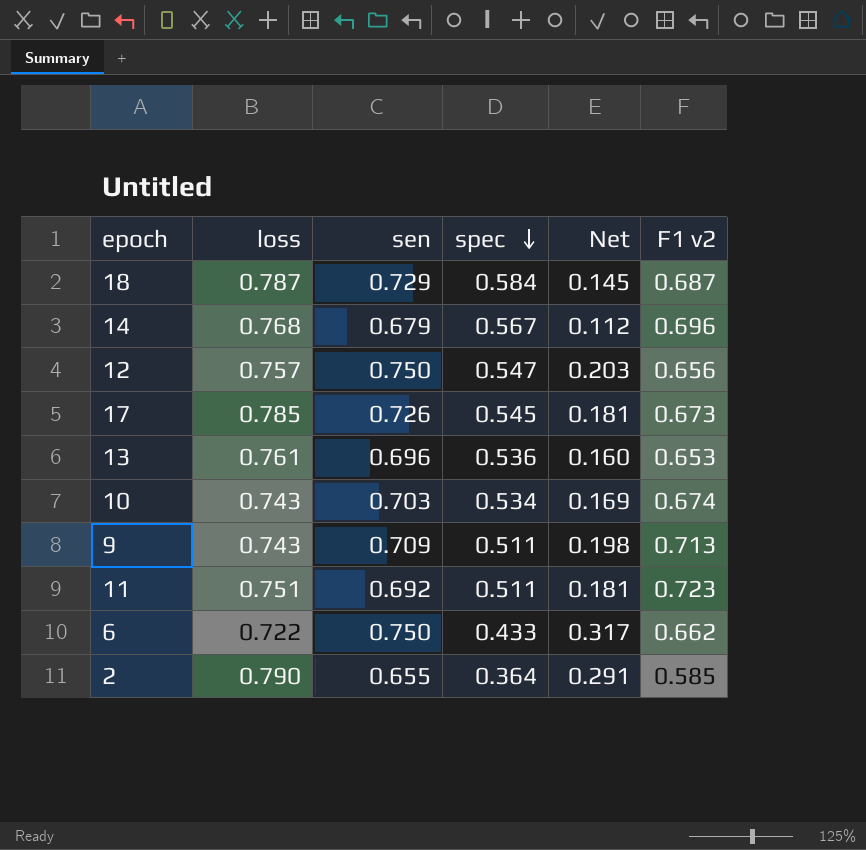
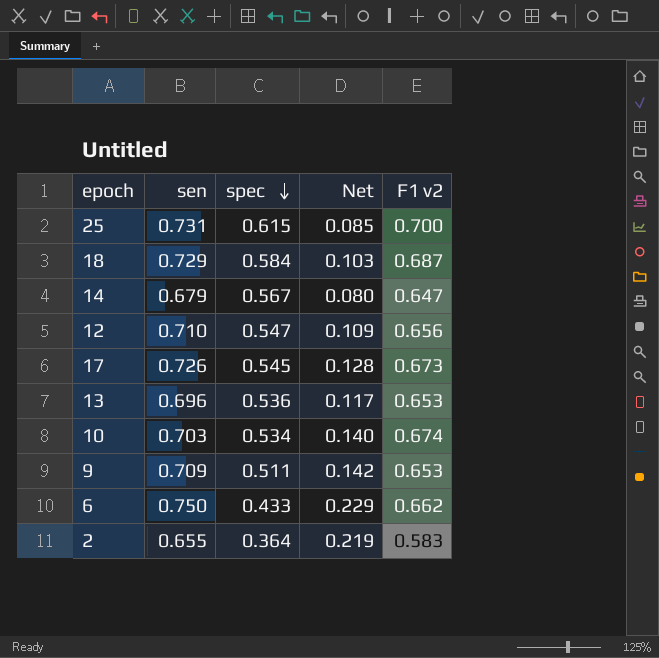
column loss | position: 2 -> none
column Net | formula: [sen] - [spec] -> [F1 v2] - [spec]
row 11: 0.751 | 0.692 | 0.511 | 0.181 | 0.723 -> none
row 25: none -> 0.731 | 0.615 | 0.085 | 0.700
14 | F1 v2: 0.696 -> 0.647
12 | sen: 0.750 -> 0.710
9 | F1 v2: 0.713 -> 0.653
2 | F1 v2: 0.585 -> 0.583

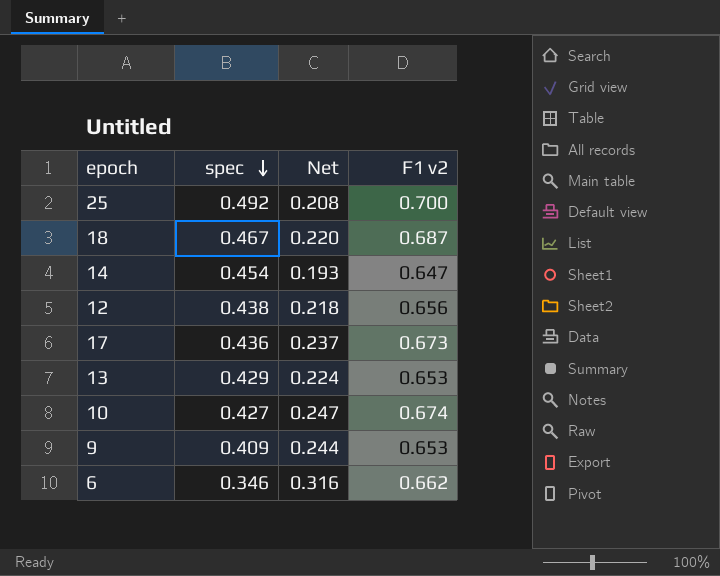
column sen | position: 2 -> none
row 2: 0.655 | 0.364 | 0.219 | 0.583 -> none
25 | spec: 0.615 -> 0.492
25 | Net: 0.085 -> 0.208
18 | spec: 0.584 -> 0.467
18 | Net: 0.103 -> 0.220
14 | spec: 0.567 -> 0.454
14 | Net: 0.080 -> 0.193
12 | spec: 0.547 -> 0.438
12 | Net: 0.109 -> 0.218
17 | spec: 0.545 -> 0.436
17 | Net: 0.128 -> 0.237
13 | spec: 0.536 -> 0.429
13 | Net: 0.117 -> 0.224
10 | spec: 0.534 -> 0.427
10 | Net: 0.140 -> 0.247
9 | spec: 0.511 -> 0.409
9 | Net: 0.142 -> 0.244
6 | spec: 0.433 -> 0.346
6 | Net: 0.229 -> 0.316

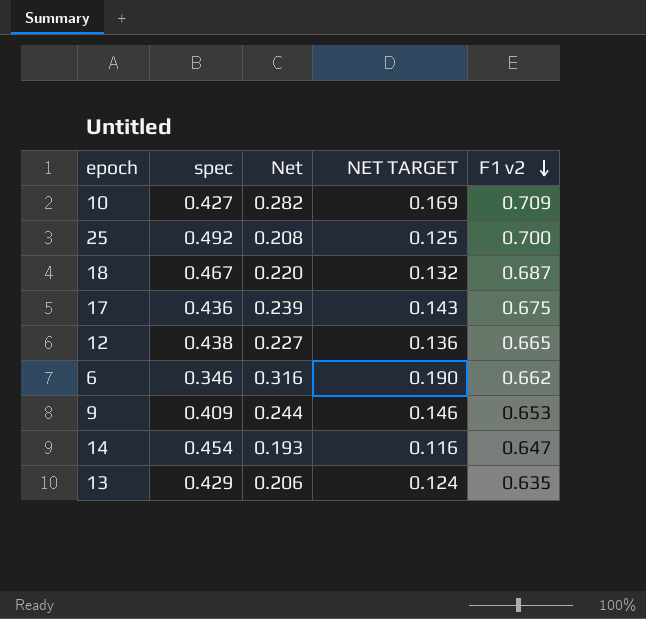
row order: spec descending -> F1 v2 descending
column NET TARGET | formula: none -> [Net] * 0.6
10 | Net: 0.247 -> 0.282
10 | F1 v2: 0.674 -> 0.709
17 | Net: 0.237 -> 0.239
17 | F1 v2: 0.673 -> 0.675
12 | Net: 0.218 -> 0.227
12 | F1 v2: 0.656 -> 0.665
13 | Net: 0.224 -> 0.206
13 | F1 v2: 0.653 -> 0.635

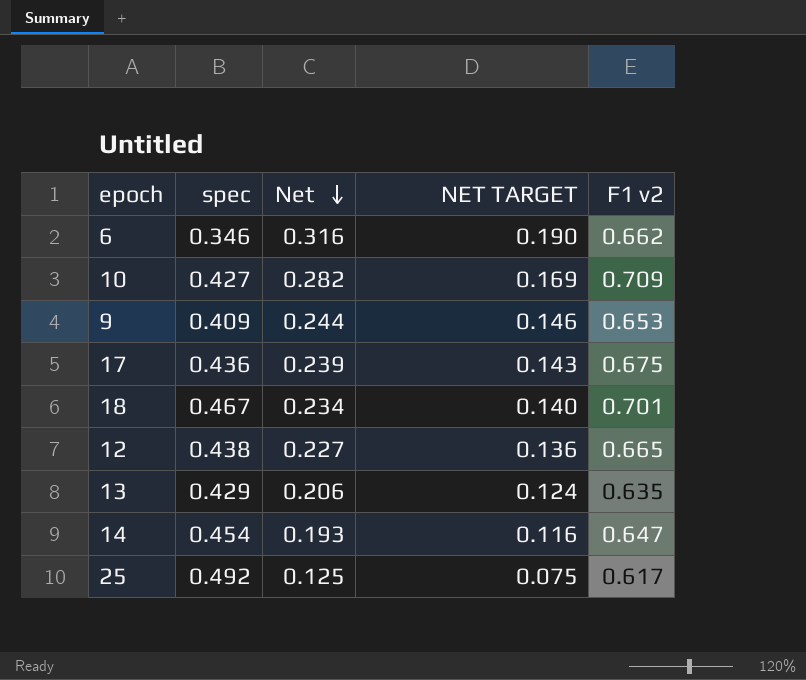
row order: F1 v2 descending -> Net descending
18 | Net: 0.220 -> 0.234
18 | NET TARGET: 0.132 -> 0.140
18 | F1 v2: 0.687 -> 0.701
25 | Net: 0.208 -> 0.125
25 | NET TARGET: 0.125 -> 0.075
25 | F1 v2: 0.700 -> 0.617

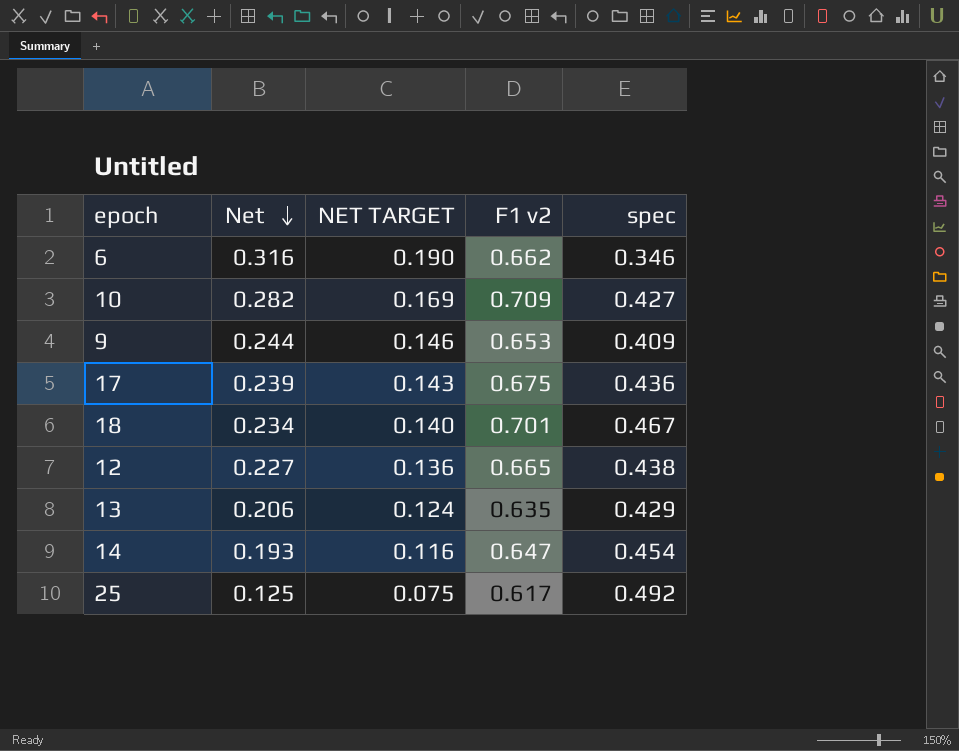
column spec | position: 2 -> 5

